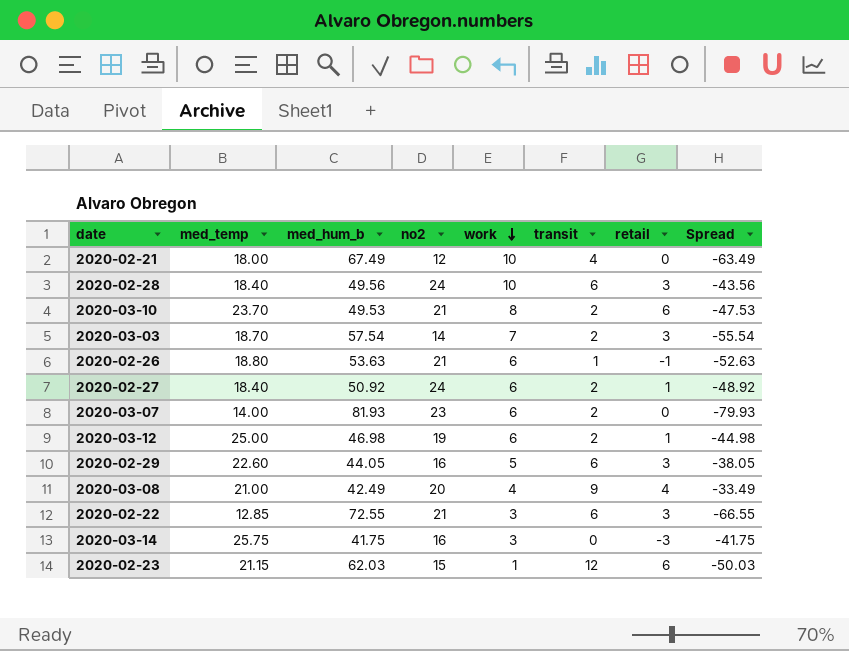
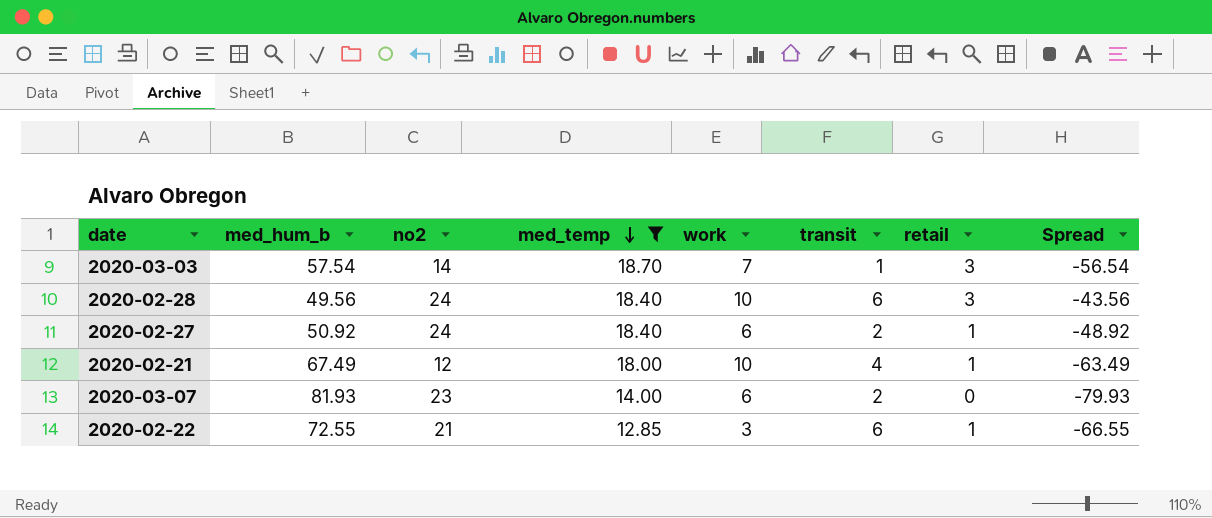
filter: none -> med_temp <= 18.70
row order: work descending -> med_temp descending
column med_temp | position: 2 -> 4
2020-03-03 | transit: 2 -> 1
2020-03-03 | Spread: -55.54 -> -56.54
2020-02-21 | retail: 0 -> 1
2020-02-22 | retail: 3 -> 1

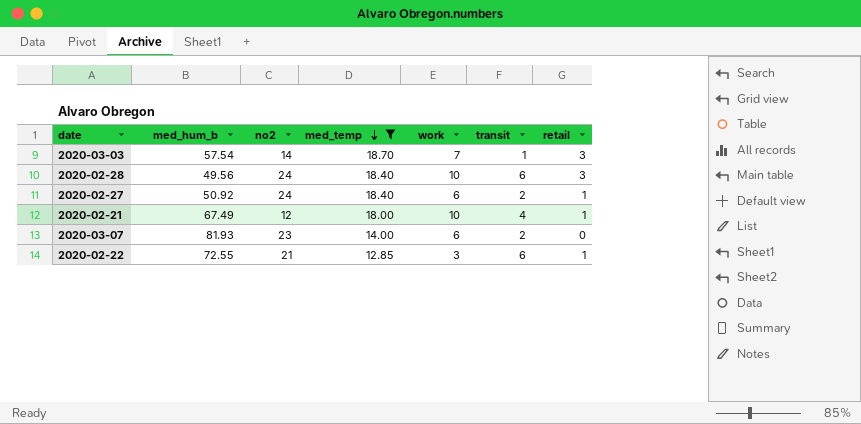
column Spread | formula: [transit] - [med_hum_b] -> none

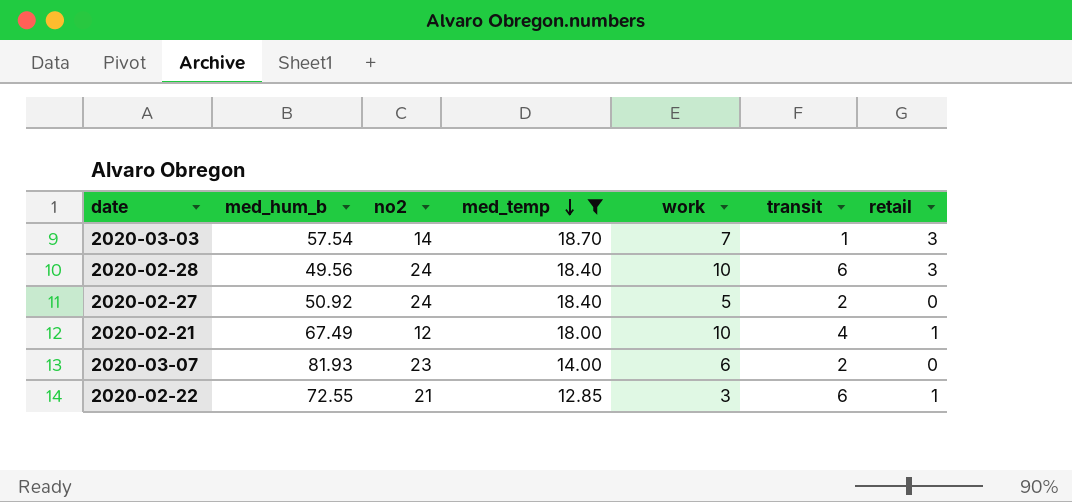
2020-02-27 | work: 6 -> 5
2020-02-27 | retail: 1 -> 0

